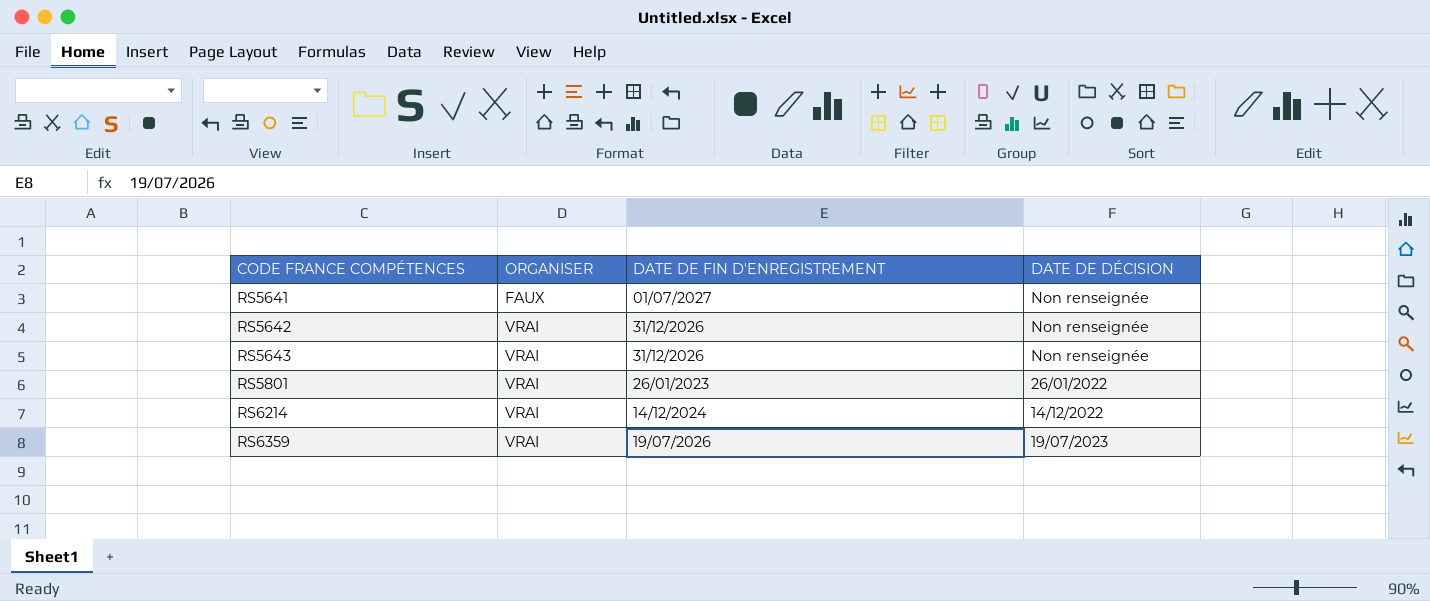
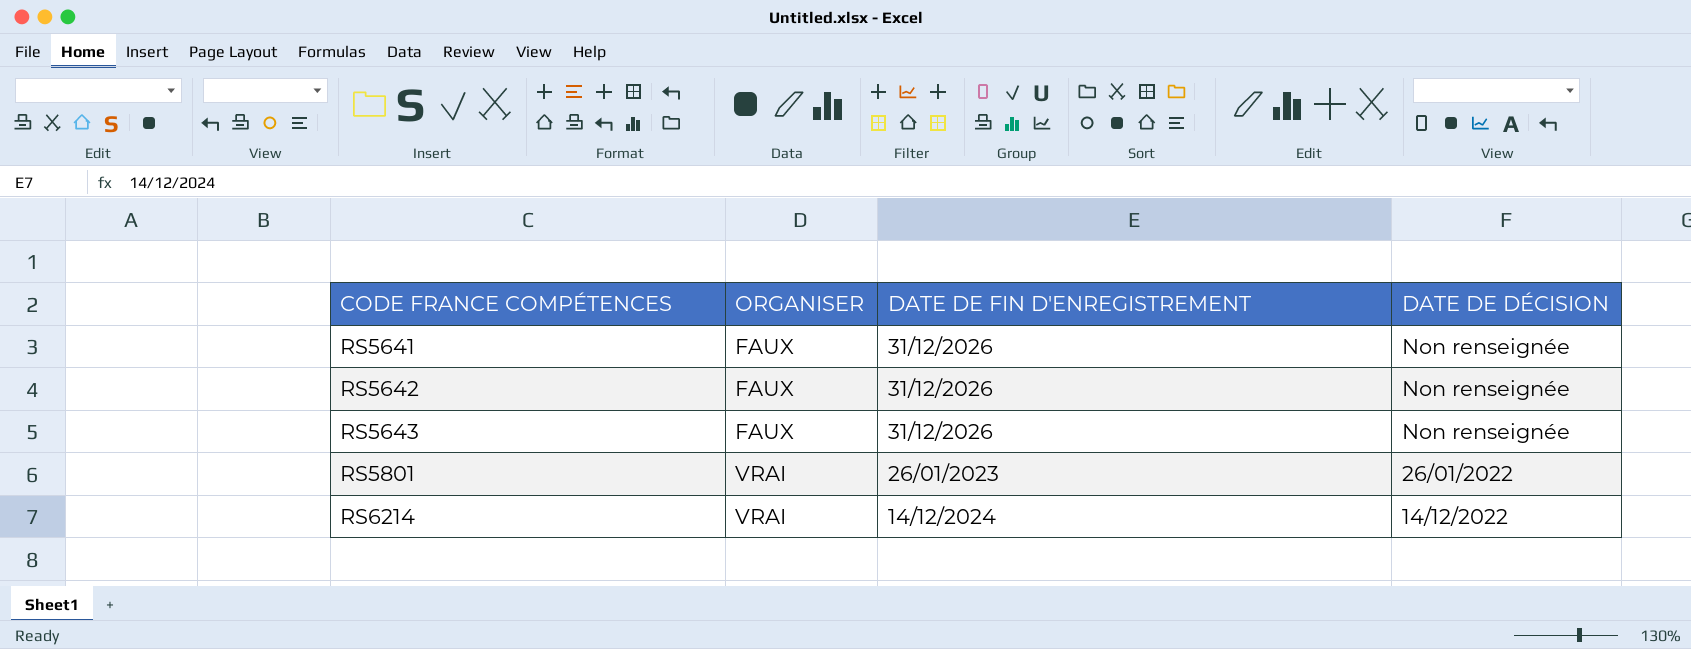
row RS6359: VRAI | 19/07/2026 | 19/07/2023 -> none
RS5641 | DATE DE FIN D'ENREGISTREMENT: 01/07/2027 -> 31/12/2026
RS5642 | ORGANISER: VRAI -> FAUX
RS5643 | ORGANISER: VRAI -> FAUX

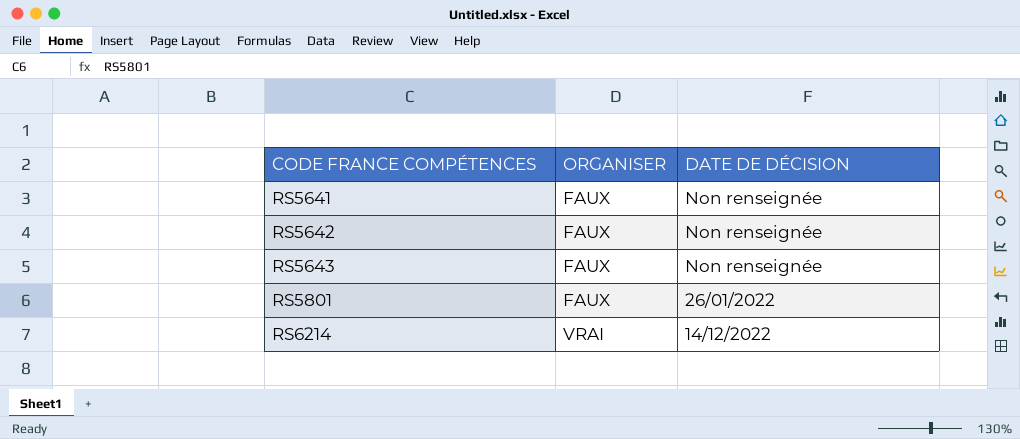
column DATE DE FIN D'ENREGISTREMENT | position: 3 -> none
RS5801 | ORGANISER: VRAI -> FAUX

